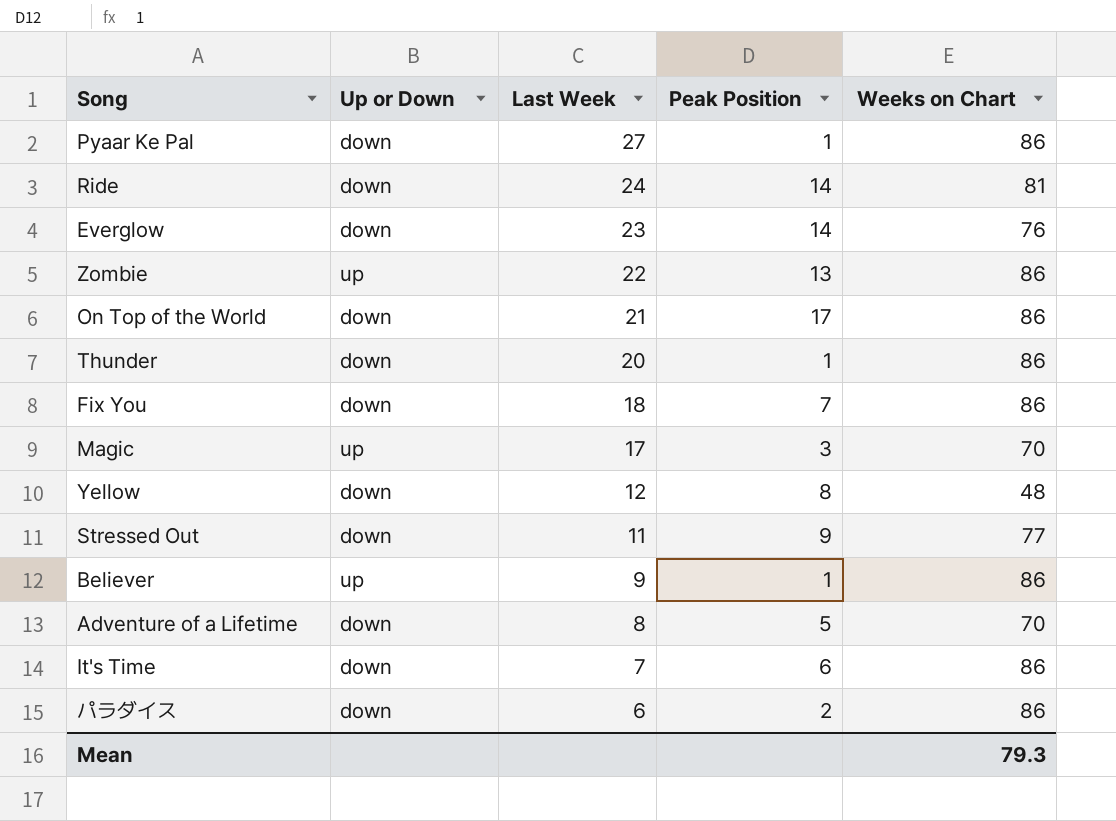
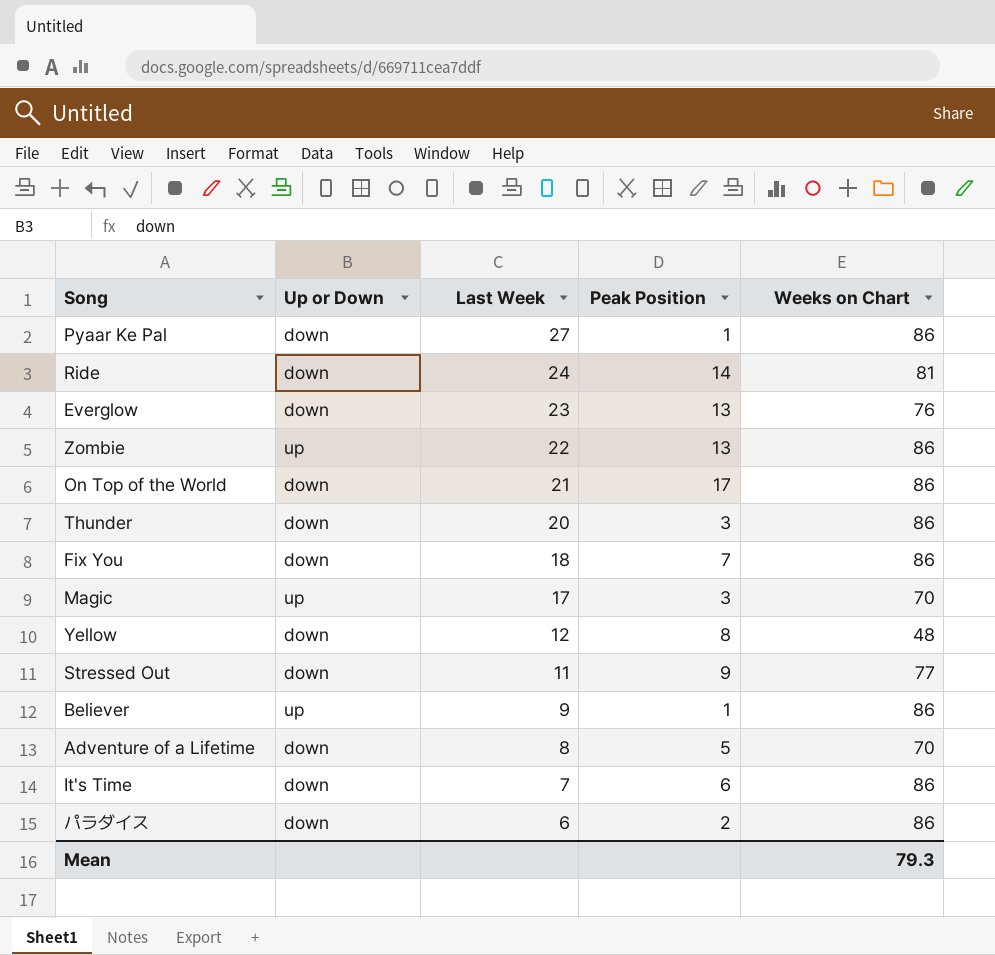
Everglow | Peak Position: 14 -> 13
Thunder | Peak Position: 1 -> 3

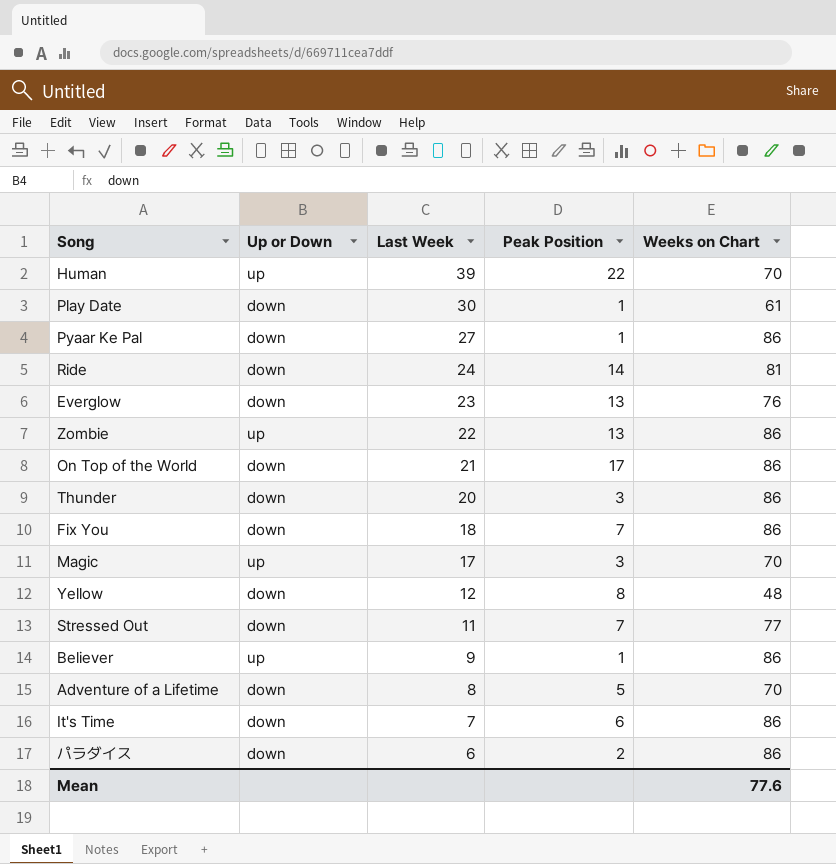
row Human: none -> up | 39 | 22 | 70
row Play Date: none -> down | 30 | 1 | 61
Stressed Out | Peak Position: 9 -> 7
Mean | Weeks on Chart: 79.3 -> 77.6

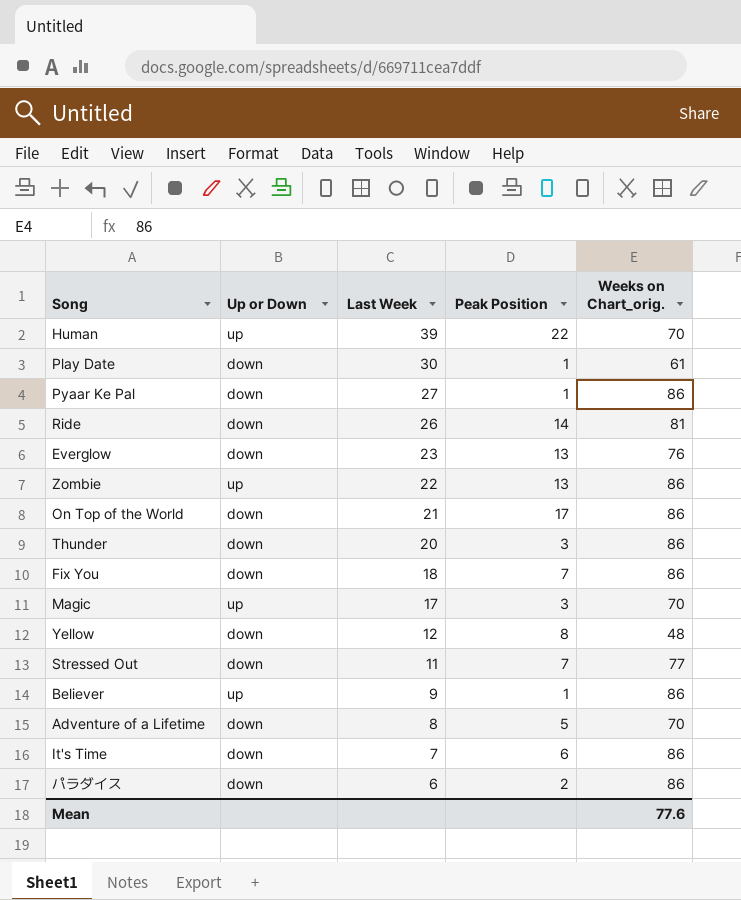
column name: Weeks on Chart -> Weeks on Chart_orig.
Ride | Last Week: 24 -> 26

